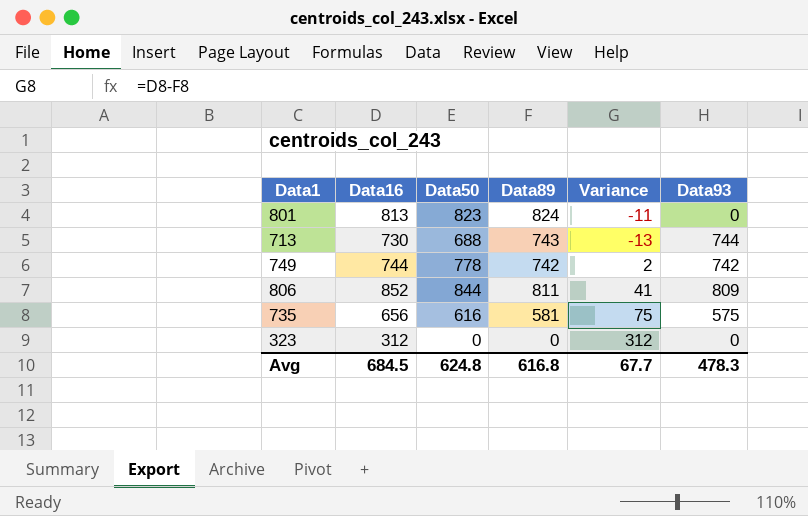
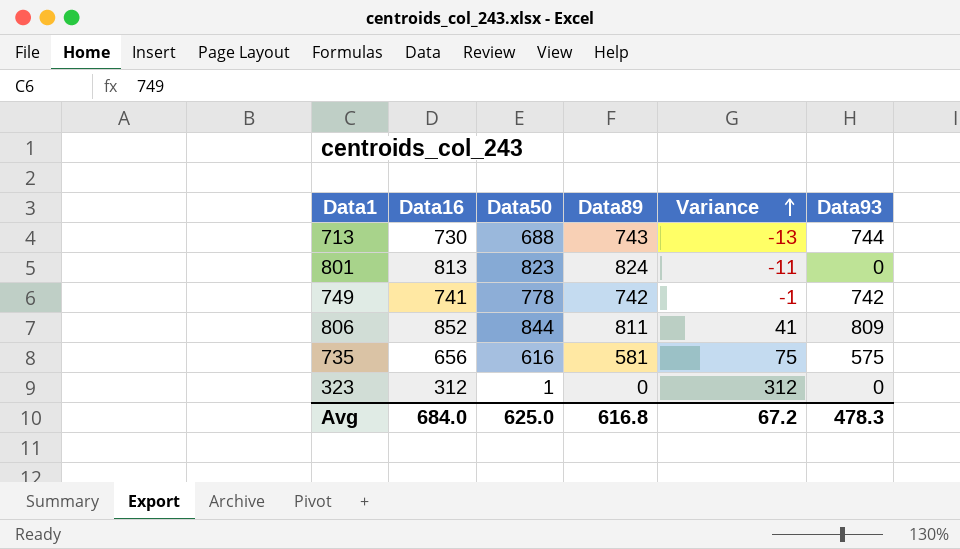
row order: none -> Variance ascending
749 | Data16: 744 -> 741
749 | Variance: 2 -> -1
323 | Data50: 0 -> 1
Avg | Data16: 684.5 -> 684.0
Avg | Data50: 624.8 -> 625.0
Avg | Variance: 67.7 -> 67.2

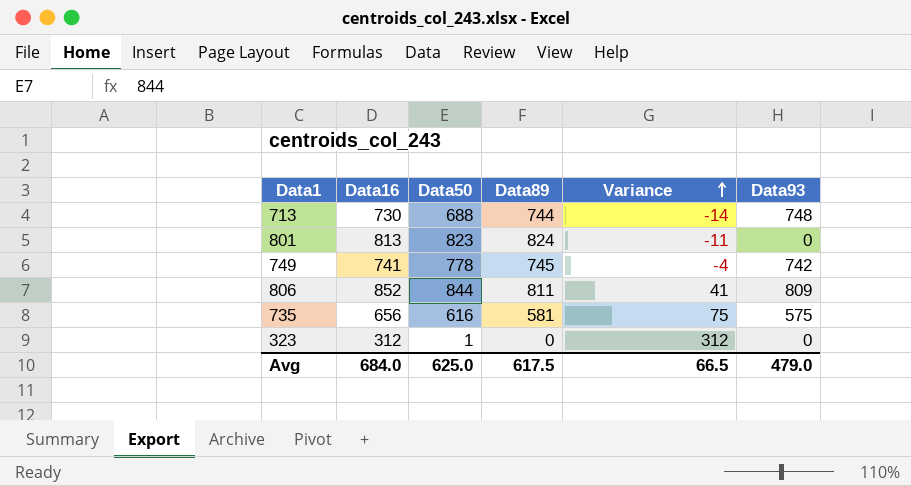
713 | Data89: 743 -> 744
713 | Variance: -13 -> -14
713 | Data93: 744 -> 748
749 | Data89: 742 -> 745
749 | Variance: -1 -> -4
Avg | Data89: 616.8 -> 617.5
Avg | Variance: 67.2 -> 66.5
Avg | Data93: 478.3 -> 479.0

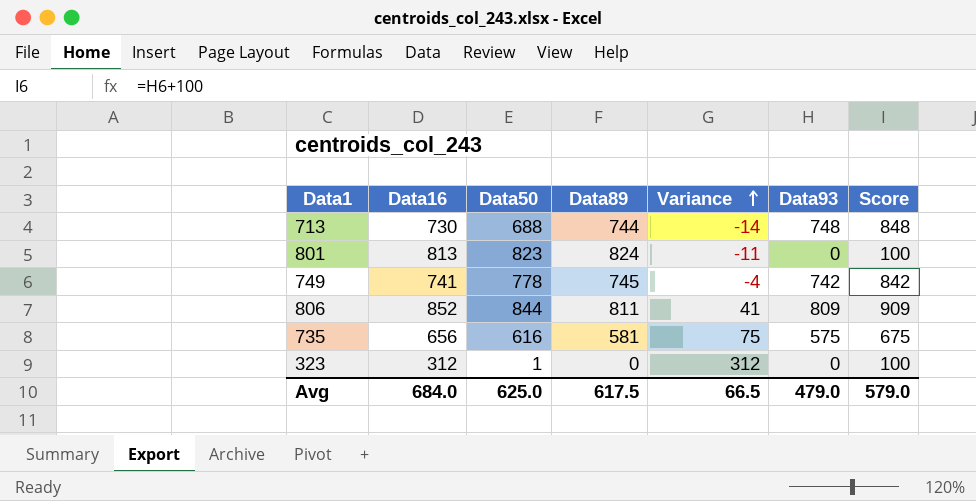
column Score | formula: none -> [Data93] + 100

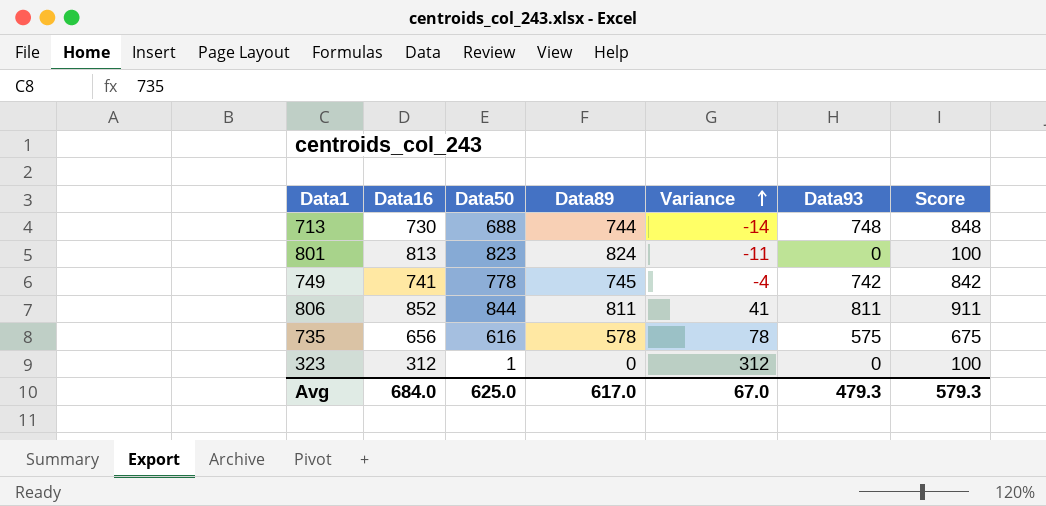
806 | Data93: 809 -> 811
806 | Score: 909 -> 911
735 | Data89: 581 -> 578
735 | Variance: 75 -> 78
Avg | Data89: 617.5 -> 617.0
Avg | Variance: 66.5 -> 67.0
Avg | Data93: 479.0 -> 479.3
Avg | Score: 579.0 -> 579.3

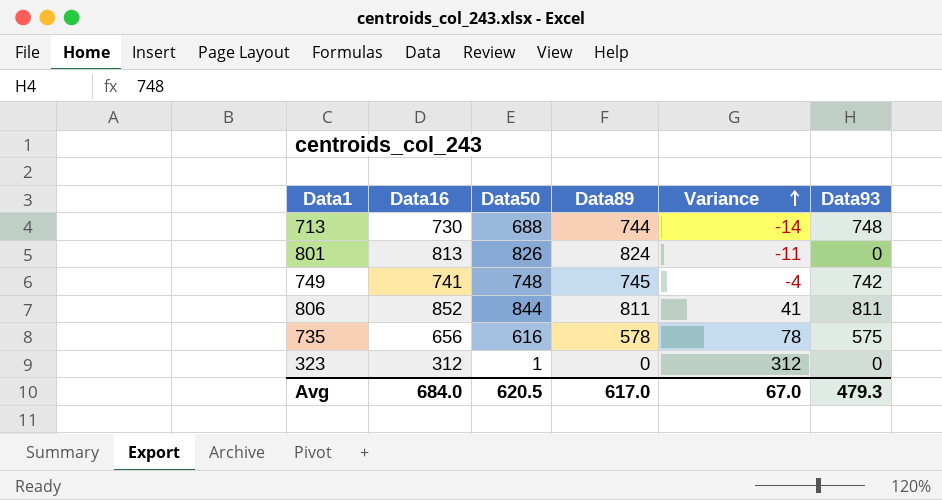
column Score | formula: [Data93] + 100 -> none
801 | Data50: 823 -> 826
749 | Data50: 778 -> 748
Avg | Data50: 625.0 -> 620.5

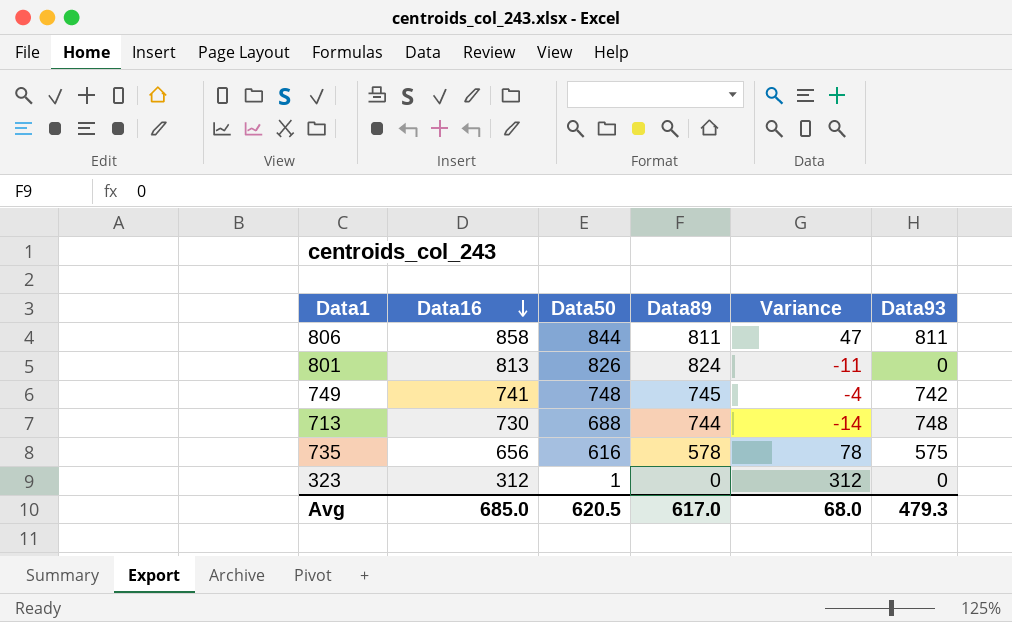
row order: Variance ascending -> Data16 descending
806 | Data16: 852 -> 858
806 | Variance: 41 -> 47
Avg | Data16: 684.0 -> 685.0
Avg | Variance: 67.0 -> 68.0

